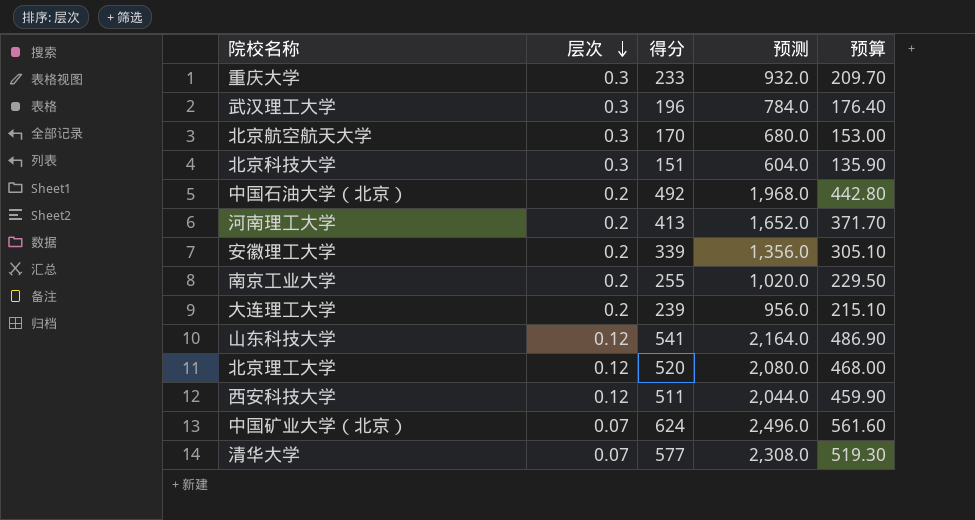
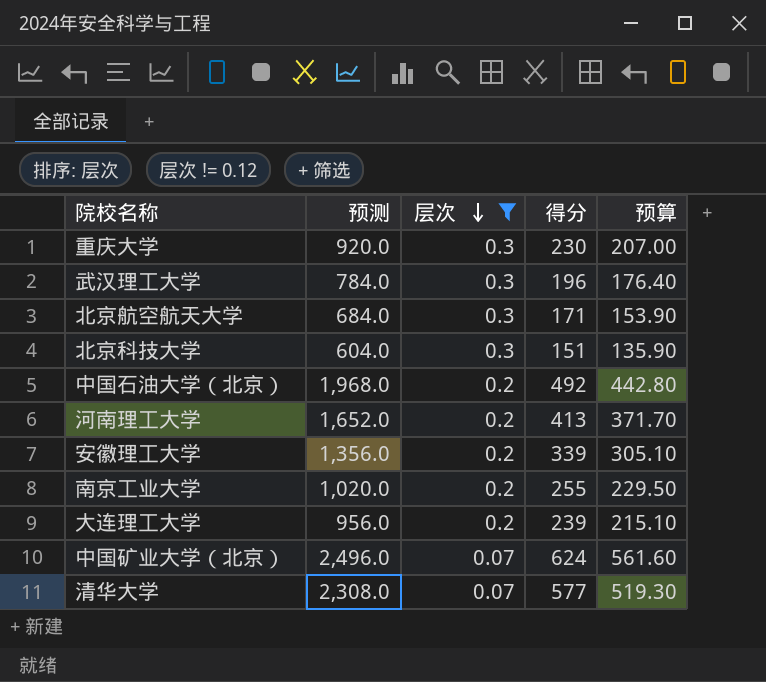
filter: none -> 层次 != 0.12
column 预测 | position: 4 -> 2
重庆大学 | 预测: 932.0 -> 920.0
重庆大学 | 得分: 233 -> 230
重庆大学 | 预算: 209.70 -> 207.00
北京航空航天大学 | 预测: 680.0 -> 684.0
北京航空航天大学 | 得分: 170 -> 171
北京航空航天大学 | 预算: 153.00 -> 153.90

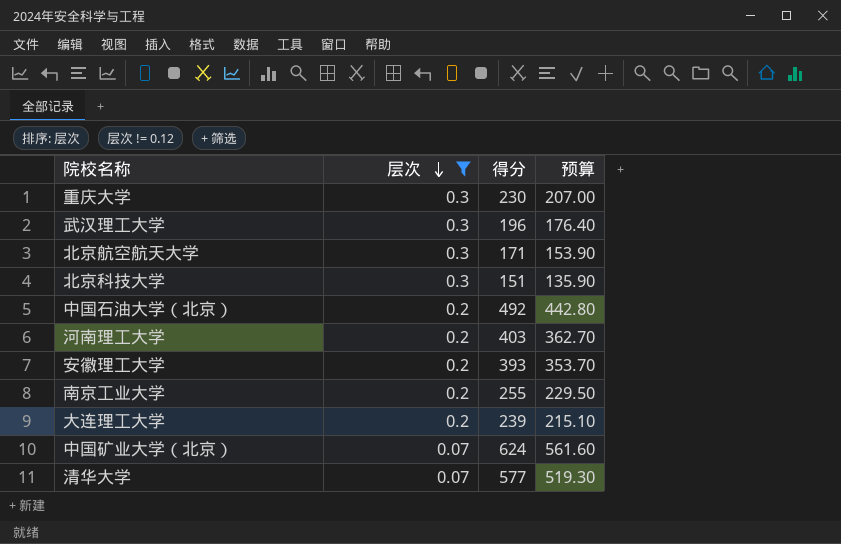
column 预测 | formula: [得分] * 4 -> none
河南理工大学 | 得分: 413 -> 403
河南理工大学 | 预算: 371.70 -> 362.70
安徽理工大学 | 得分: 339 -> 393
安徽理工大学 | 预算: 305.10 -> 353.70

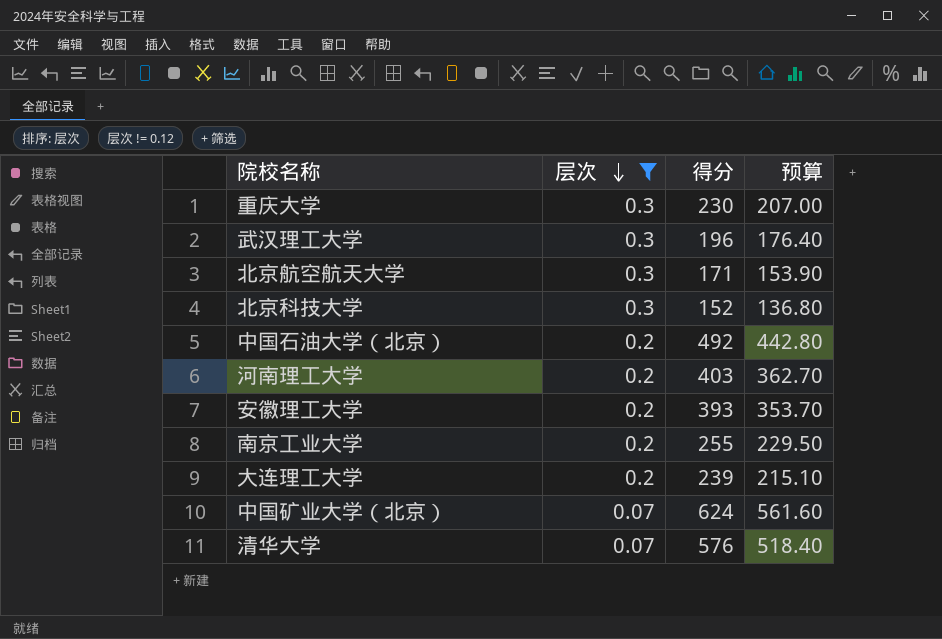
北京科技大学 | 得分: 151 -> 152
北京科技大学 | 预算: 135.90 -> 136.80
清华大学 | 得分: 577 -> 576
清华大学 | 预算: 519.30 -> 518.40

